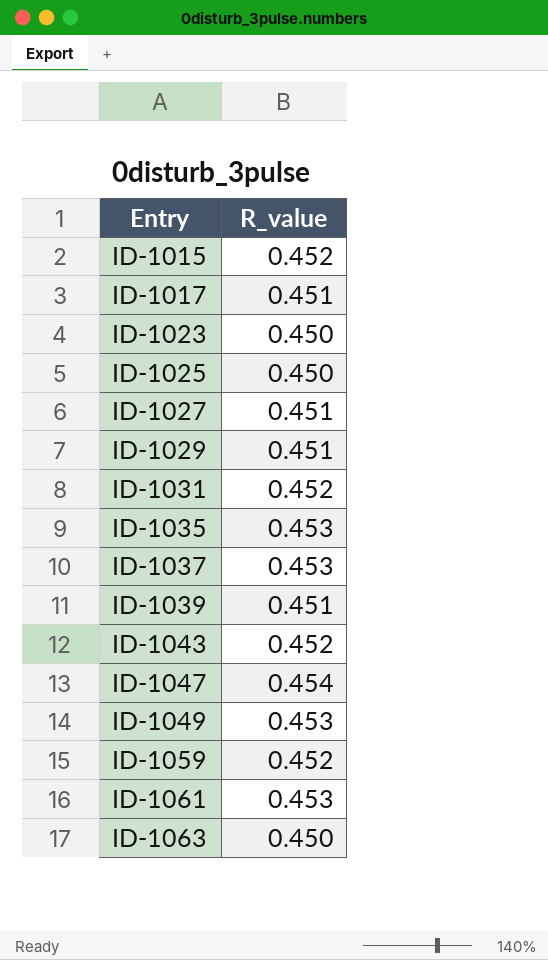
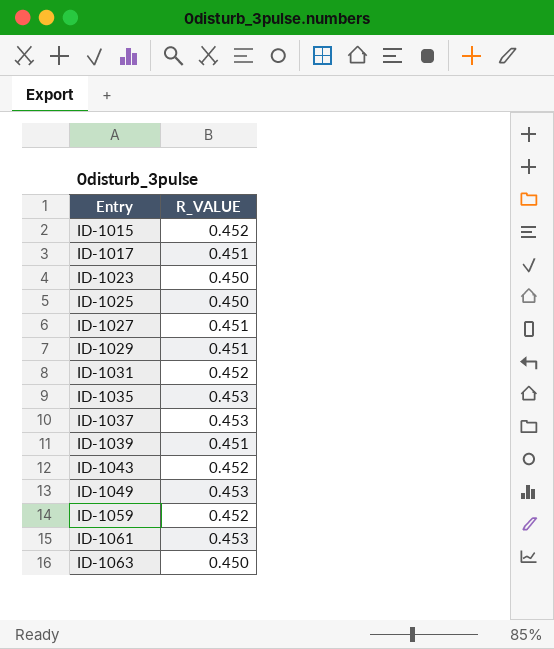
column name: R_value -> R_VALUE
row ID-1047: 0.454 -> none

